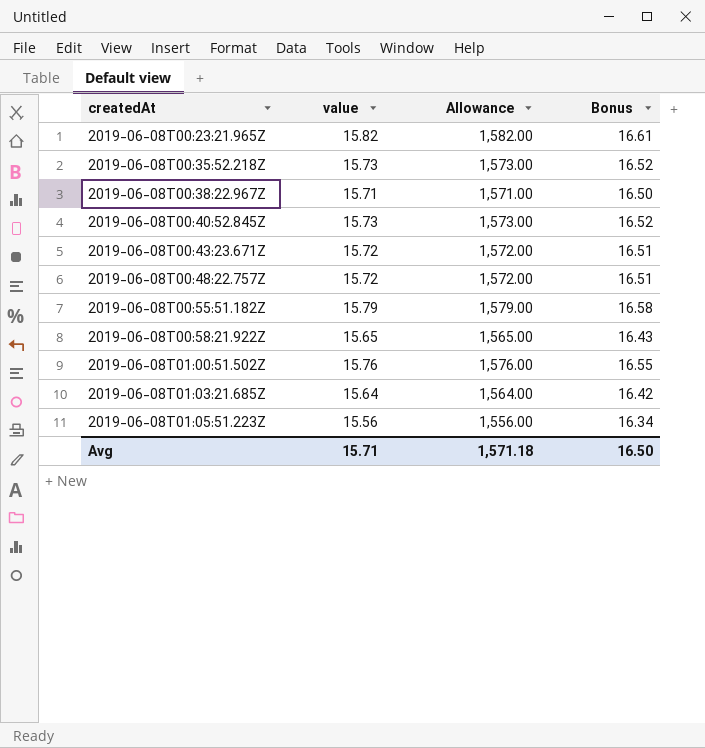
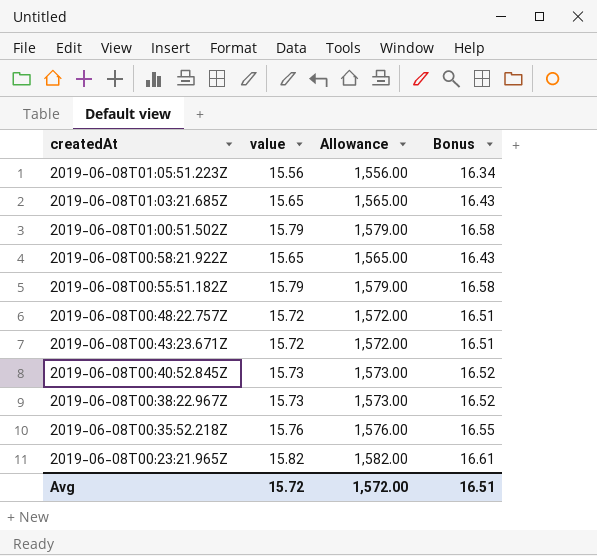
row order: createdAt ascending -> createdAt descending
2019-06-08T01:03:21.685Z | value: 15.64 -> 15.65
2019-06-08T01:03:21.685Z | Allowance: 1,564.00 -> 1,565.00
2019-06-08T01:03:21.685Z | Bonus: 16.42 -> 16.43
2019-06-08T01:00:51.502Z | value: 15.76 -> 15.79
2019-06-08T01:00:51.502Z | Allowance: 1,576.00 -> 1,579.00
2019-06-08T01:00:51.502Z | Bonus: 16.55 -> 16.58
2019-06-08T00:38:22.967Z | value: 15.71 -> 15.73
2019-06-08T00:38:22.967Z | Allowance: 1,571.00 -> 1,573.00
2019-06-08T00:38:22.967Z | Bonus: 16.50 -> 16.52
2019-06-08T00:35:52.218Z | value: 15.73 -> 15.76
2019-06-08T00:35:52.218Z | Allowance: 1,573.00 -> 1,576.00
2019-06-08T00:35:52.218Z | Bonus: 16.52 -> 16.55
Avg | value: 15.71 -> 15.72
Avg | Allowance: 1,571.18 -> 1,572.00
Avg | Bonus: 16.50 -> 16.51

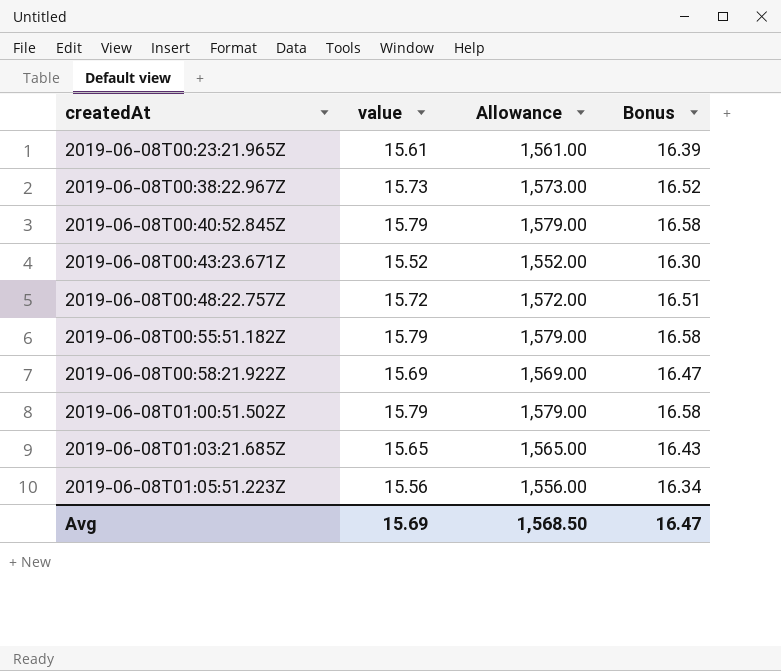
row order: createdAt descending -> createdAt ascending
row 2019-06-08T00:35:52.218Z: 15.76 | 1,576.00 | 16.55 -> none
2019-06-08T00:23:21.965Z | value: 15.82 -> 15.61
2019-06-08T00:23:21.965Z | Allowance: 1,582.00 -> 1,561.00
2019-06-08T00:23:21.965Z | Bonus: 16.61 -> 16.39
2019-06-08T00:40:52.845Z | value: 15.73 -> 15.79
2019-06-08T00:40:52.845Z | Allowance: 1,573.00 -> 1,579.00
2019-06-08T00:40:52.845Z | Bonus: 16.52 -> 16.58
2019-06-08T00:43:23.671Z | value: 15.72 -> 15.52
2019-06-08T00:43:23.671Z | Allowance: 1,572.00 -> 1,552.00
2019-06-08T00:43:23.671Z | Bonus: 16.51 -> 16.30
2019-06-08T00:58:21.922Z | value: 15.65 -> 15.69
2019-06-08T00:58:21.922Z | Allowance: 1,565.00 -> 1,569.00
2019-06-08T00:58:21.922Z | Bonus: 16.43 -> 16.47
Avg | value: 15.72 -> 15.69
Avg | Allowance: 1,572.00 -> 1,568.50
Avg | Bonus: 16.51 -> 16.47

